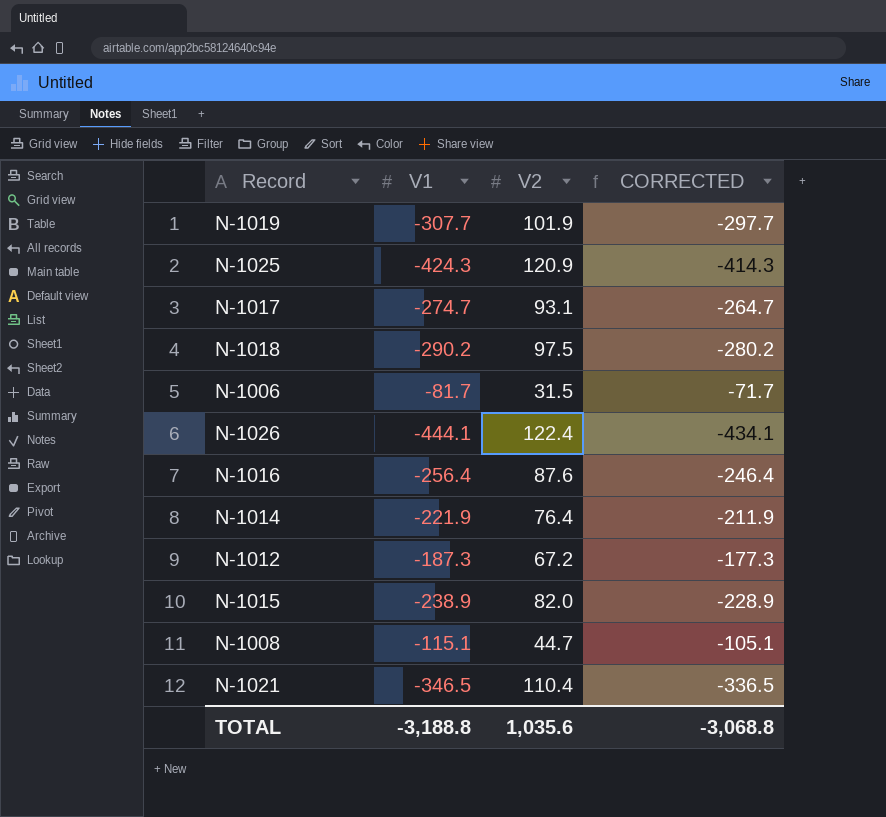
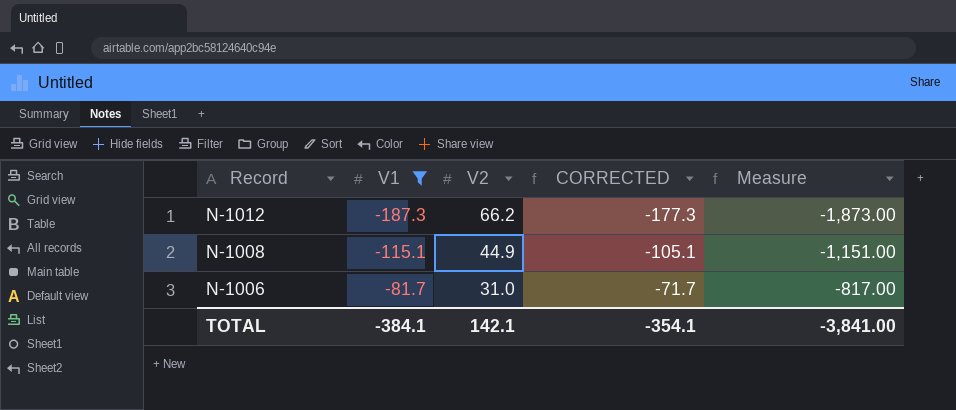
filter: none -> V1 >= -187.3
row order: none -> Record descending
column Measure | formula: none -> [V1] * 10
N-1012 | V2: 67.2 -> 66.2
N-1008 | V2: 44.7 -> 44.9
N-1006 | V2: 31.5 -> 31.0
TOTAL | V1: -3,188.8 -> -384.1
TOTAL | V2: 1,035.6 -> 142.1
TOTAL | CORRECTED: -3,068.8 -> -354.1

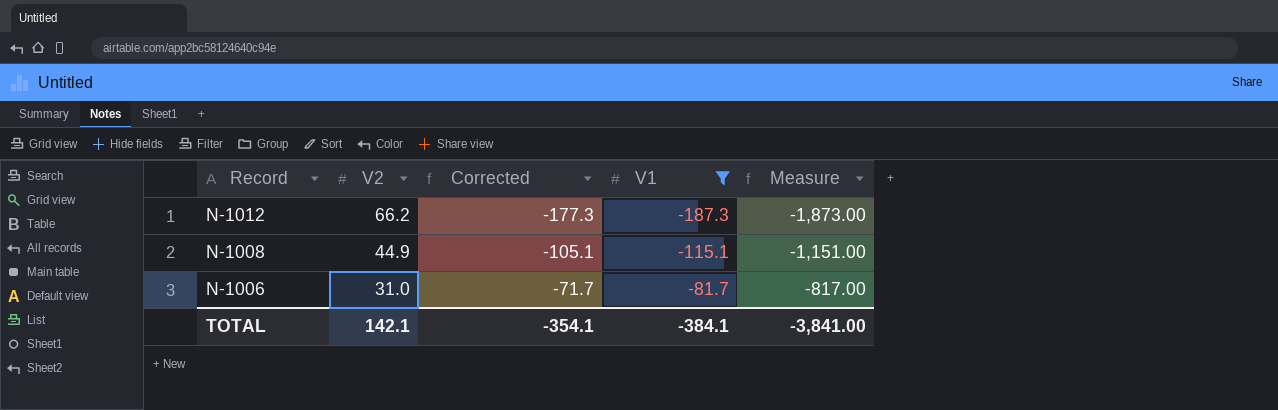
column name: CORRECTED -> Corrected
column V1 | position: 2 -> 4

